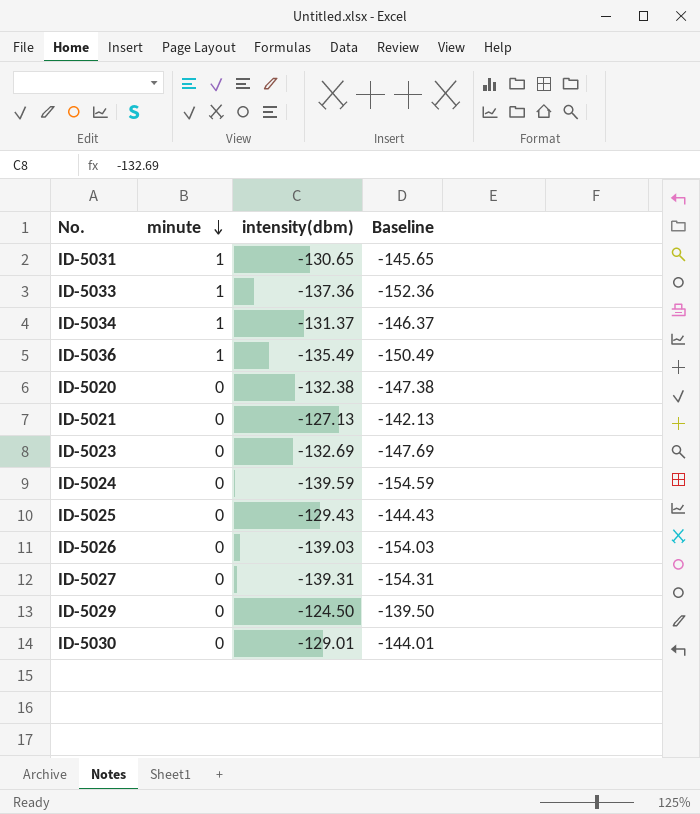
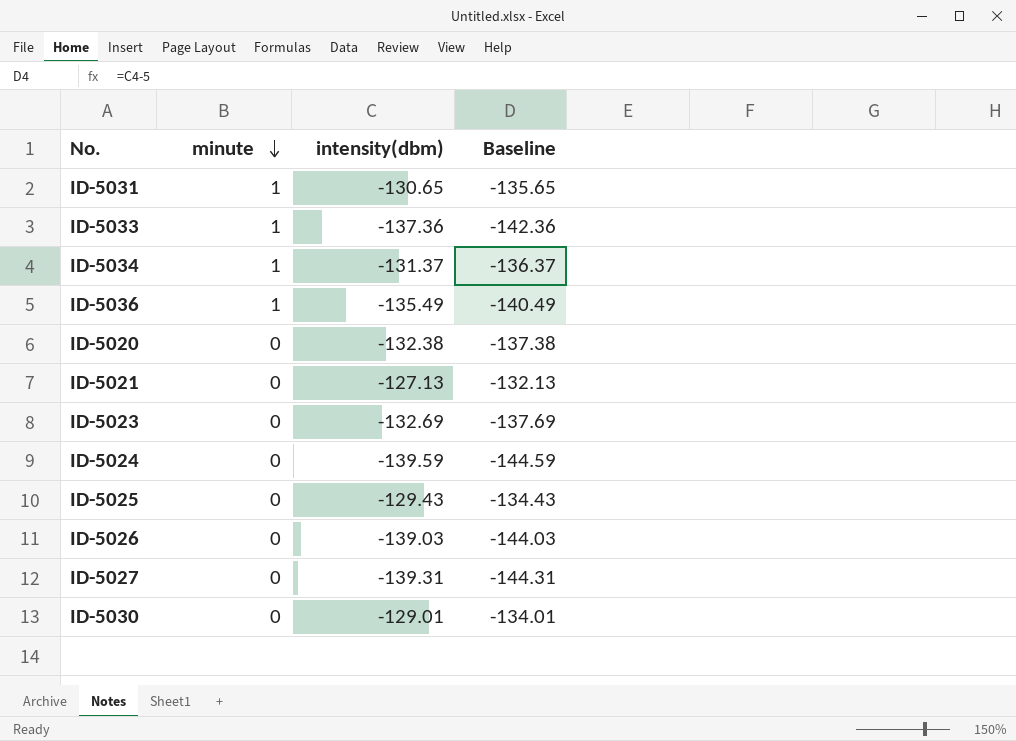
column Baseline | formula: [intensity(dbm)] - 15 -> [intensity(dbm)] - 5
row ID-5029: 0 | -124.50 | -139.50 -> none

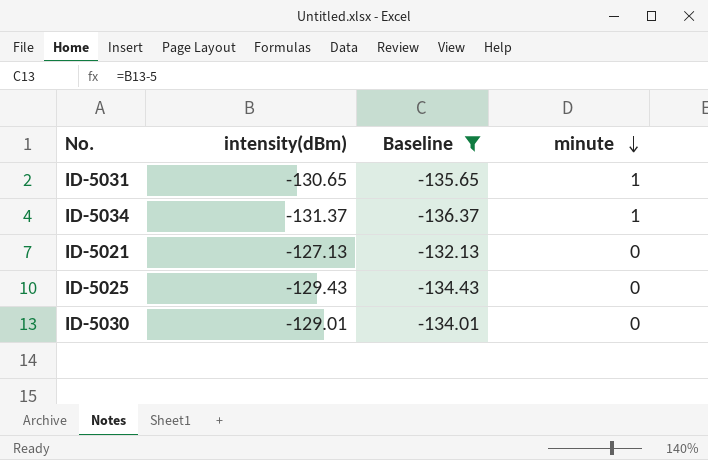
filter: none -> Baseline >= -136.37
column name: intensity(dbm) -> intensity(dBm)
column minute | position: 2 -> 4

